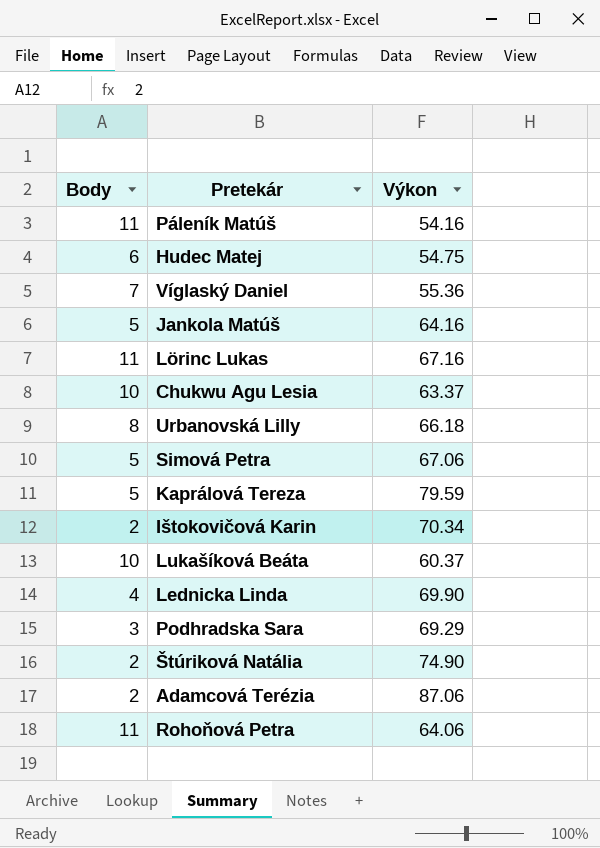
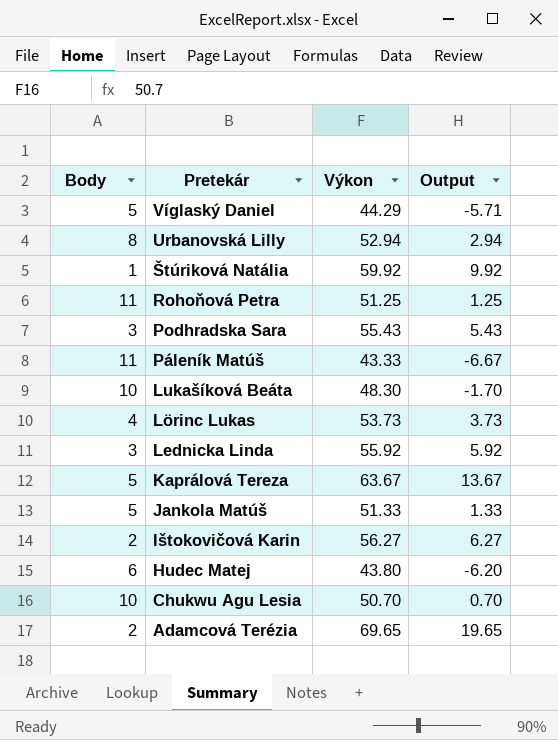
row order: none -> Pretekár descending
column Output | formula: none -> [Výkon] - 50
row Simová Petra: 5 | 67.06 -> none
Víglaský Daniel | Body: 7 -> 5
Víglaský Daniel | Výkon: 55.36 -> 44.29
Urbanovská Lilly | Výkon: 66.18 -> 52.94
Štúriková Natália | Body: 2 -> 1
Štúriková Natália | Výkon: 74.90 -> 59.92
Rohoňová Petra | Výkon: 64.06 -> 51.25
Podhradska Sara | Výkon: 69.29 -> 55.43
Páleník Matúš | Výkon: 54.16 -> 43.33
Lukašíková Beáta | Výkon: 60.37 -> 48.30
Lörinc Lukas | Body: 11 -> 4
Lörinc Lukas | Výkon: 67.16 -> 53.73
Lednicka Linda | Body: 4 -> 3
Lednicka Linda | Výkon: 69.90 -> 55.92
Kaprálová Tereza | Výkon: 79.59 -> 63.67
Jankola Matúš | Výkon: 64.16 -> 51.33
Ištokovičová Karin | Výkon: 70.34 -> 56.27
Hudec Matej | Výkon: 54.75 -> 43.80
Chukwu Agu Lesia | Výkon: 63.37 -> 50.70
Adamcová Terézia | Výkon: 87.06 -> 69.65

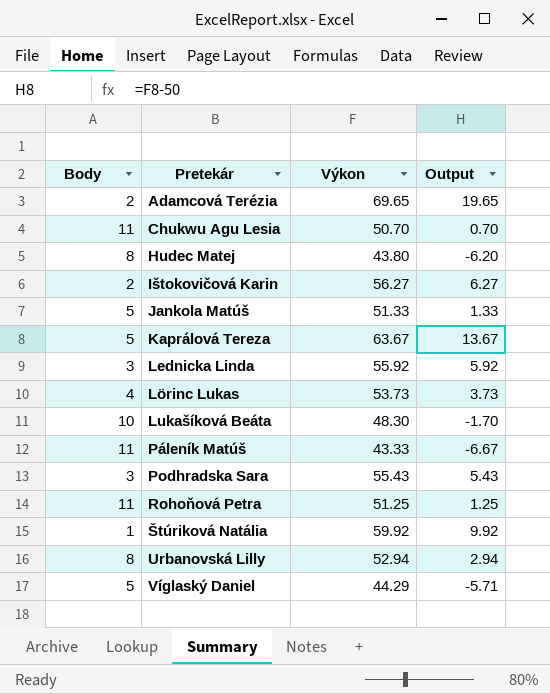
row order: Pretekár descending -> Pretekár ascending
Chukwu Agu Lesia | Body: 10 -> 11
Hudec Matej | Body: 6 -> 8

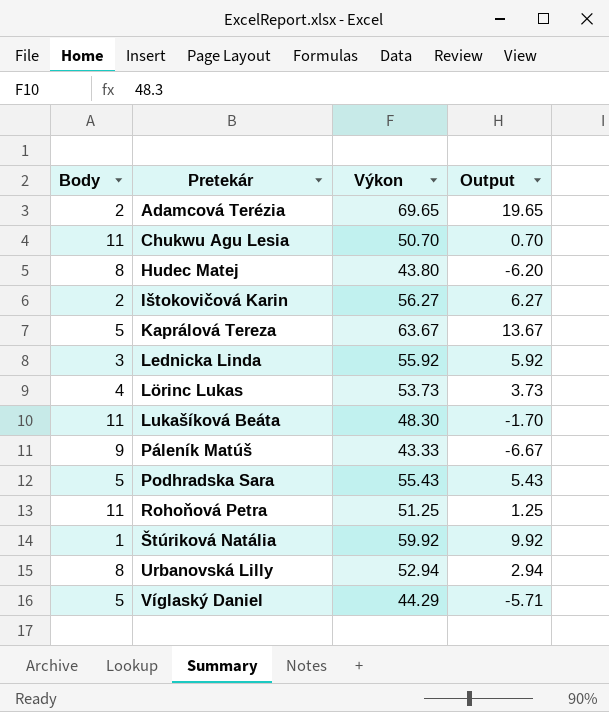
row Jankola Matúš: 5 | 51.33 | 1.33 -> none
Lukašíková Beáta | Body: 10 -> 11
Páleník Matúš | Body: 11 -> 9
Podhradska Sara | Body: 3 -> 5

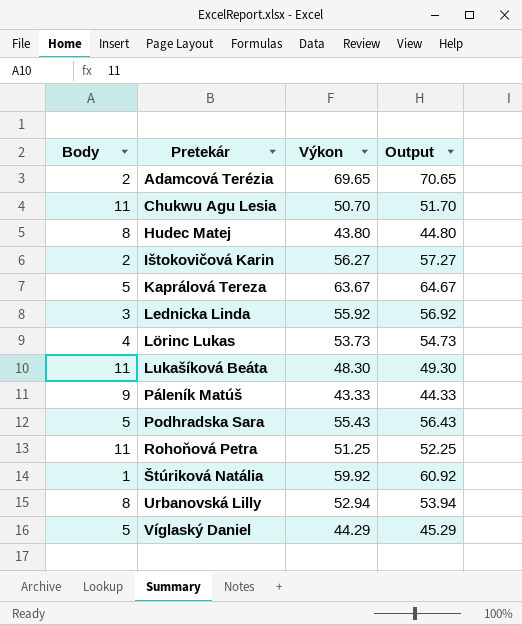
column Output | formula: [Výkon] - 50 -> [Výkon] + 1

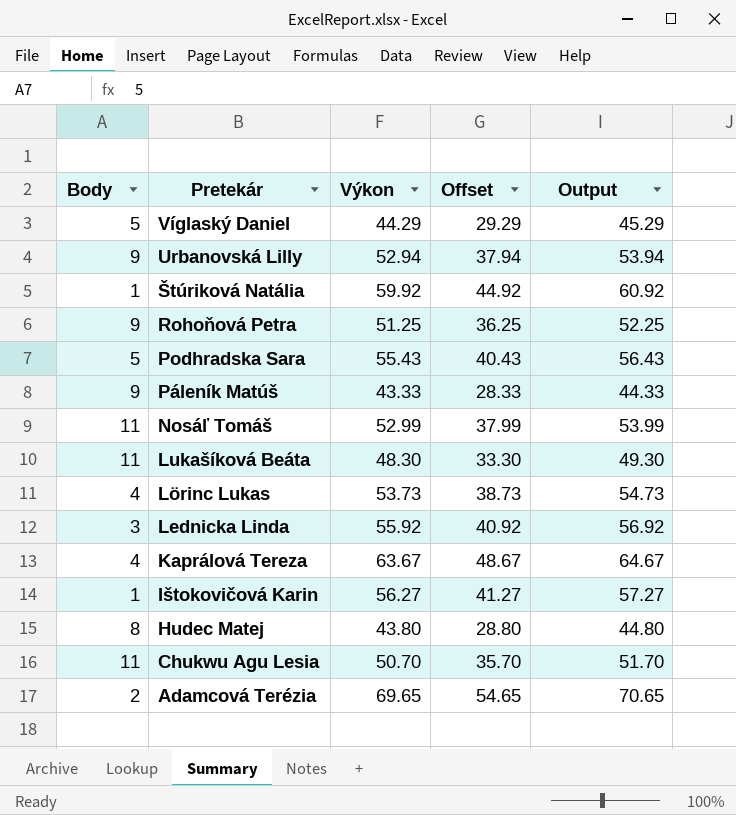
row order: Pretekár ascending -> Pretekár descending
column Offset | formula: none -> [Výkon] - 15
Urbanovská Lilly | Body: 8 -> 9
Rohoňová Petra | Body: 11 -> 9
row Nosáľ Tomáš: none -> 11 | 52.99 | 37.99 | 53.99
Kaprálová Tereza | Body: 5 -> 4
Ištokovičová Karin | Body: 2 -> 1

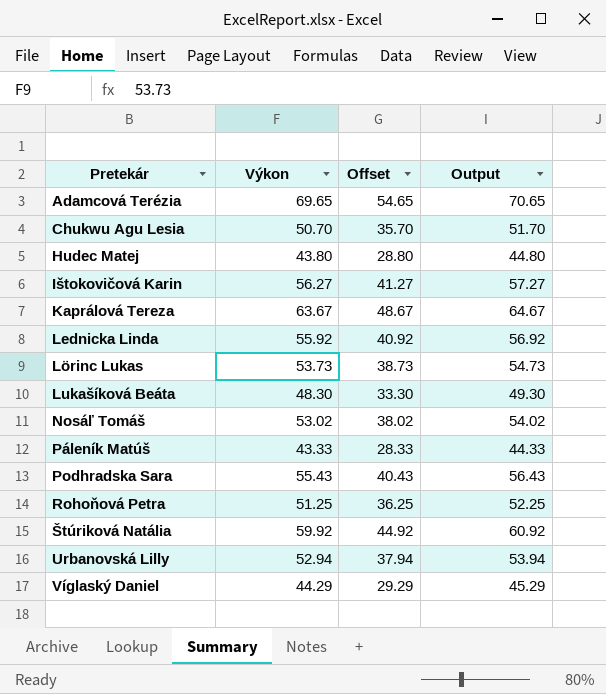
row order: Pretekár descending -> Pretekár ascending
column Body | position: 1 -> none
Nosáľ Tomáš | Výkon: 52.99 -> 53.02
Nosáľ Tomáš | Offset: 37.99 -> 38.02
Nosáľ Tomáš | Output: 53.99 -> 54.02

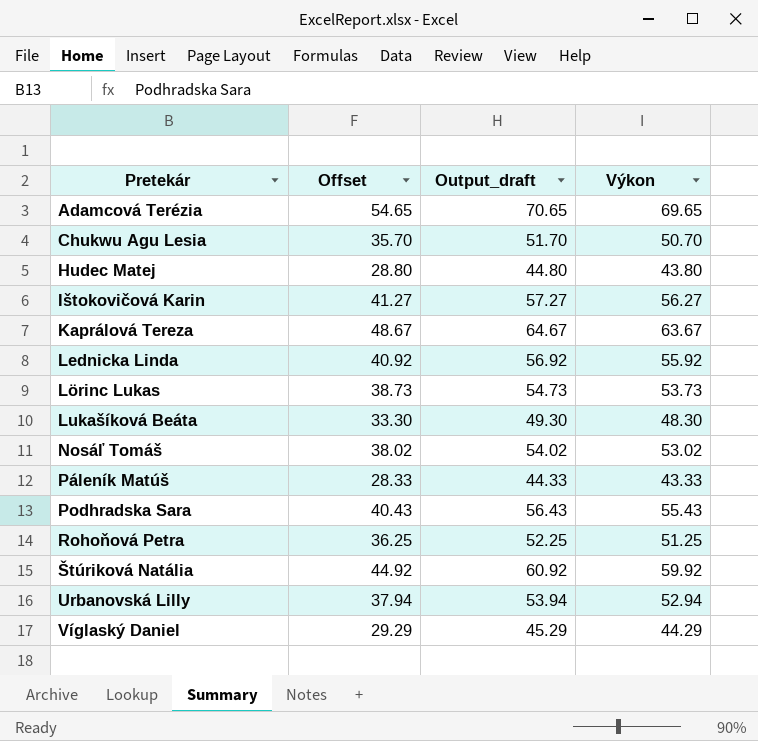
column name: Output -> Output_draft
column Výkon | position: 2 -> 4

